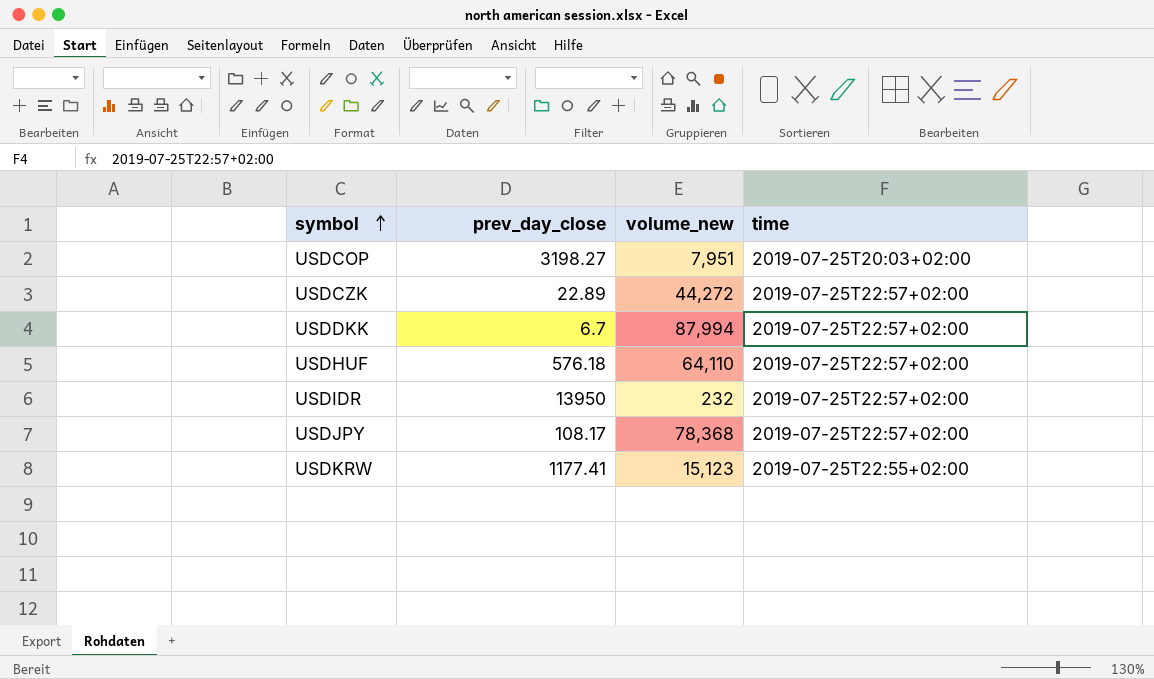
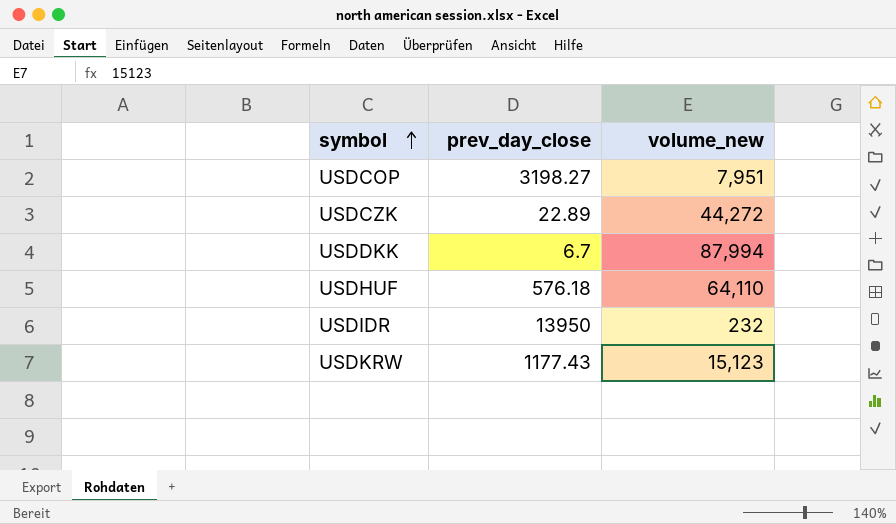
column time | position: 4 -> none
row USDJPY: 108.17 | 78,368 | 2019-07-25T22:57+02:00 -> none
USDKRW | prev_day_close: 1177.41 -> 1177.43

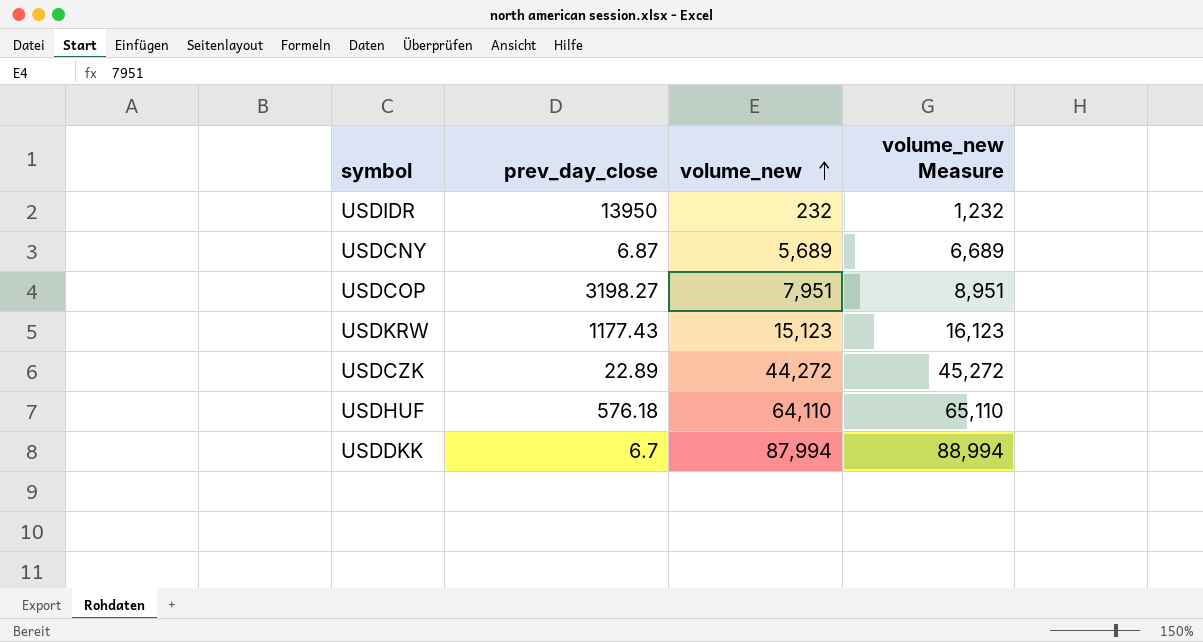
row order: symbol ascending -> volume_new ascending
column volume_new Measure | formula: none -> [volume_new] + 1000
row USDCNY: none -> 6.87 | 5,689 | 6,689

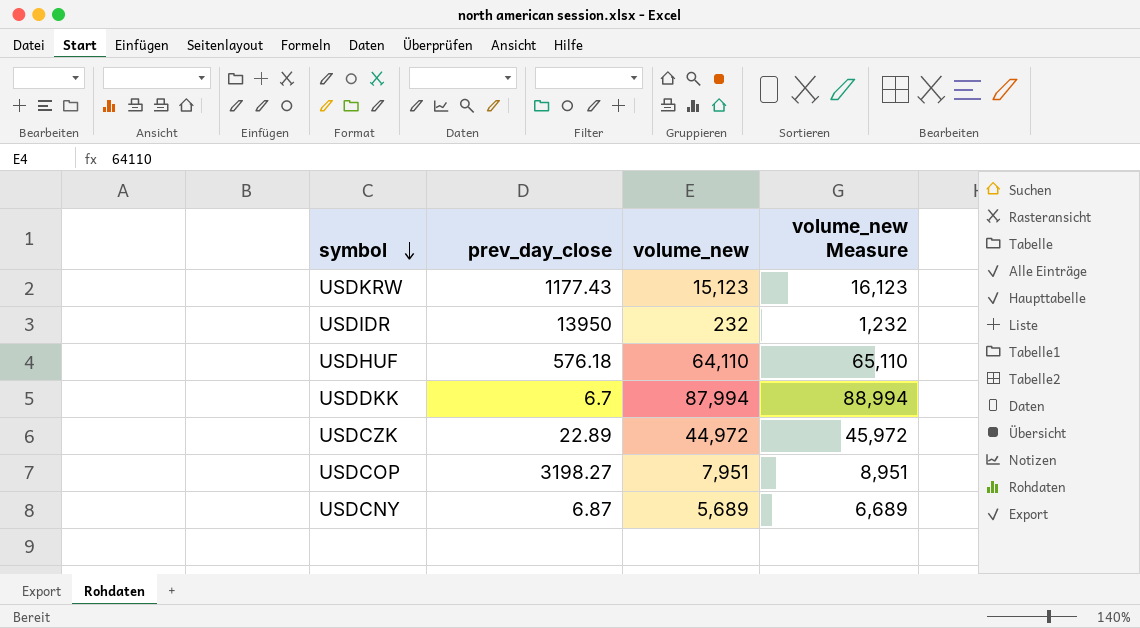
row order: volume_new ascending -> symbol descending
USDCZK | volume_new: 44,272 -> 44,972
USDCZK | volume_new Measure: 45,272 -> 45,972

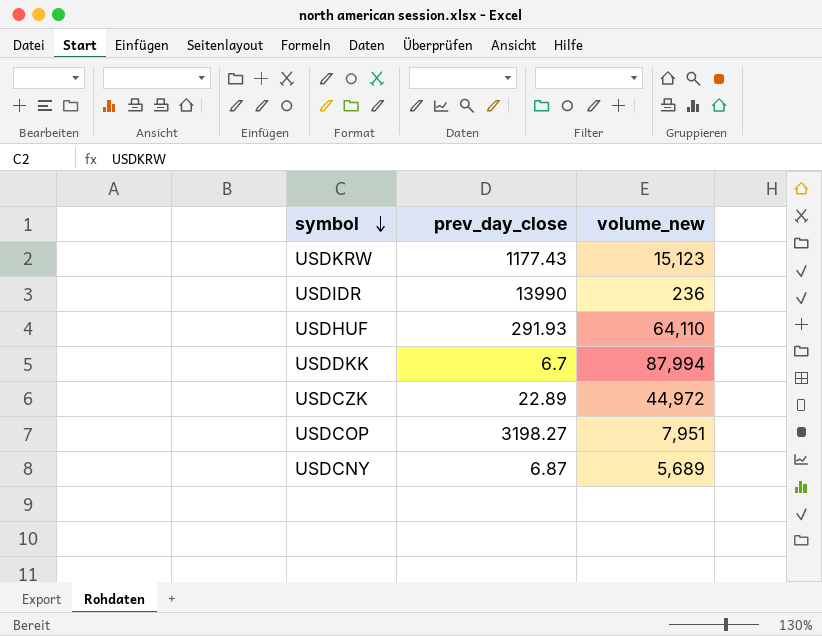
column volume_new Measure | formula: [volume_new] + 1000 -> none
USDIDR | prev_day_close: 13950 -> 13990
USDIDR | volume_new: 232 -> 236
USDHUF | prev_day_close: 576.18 -> 291.93

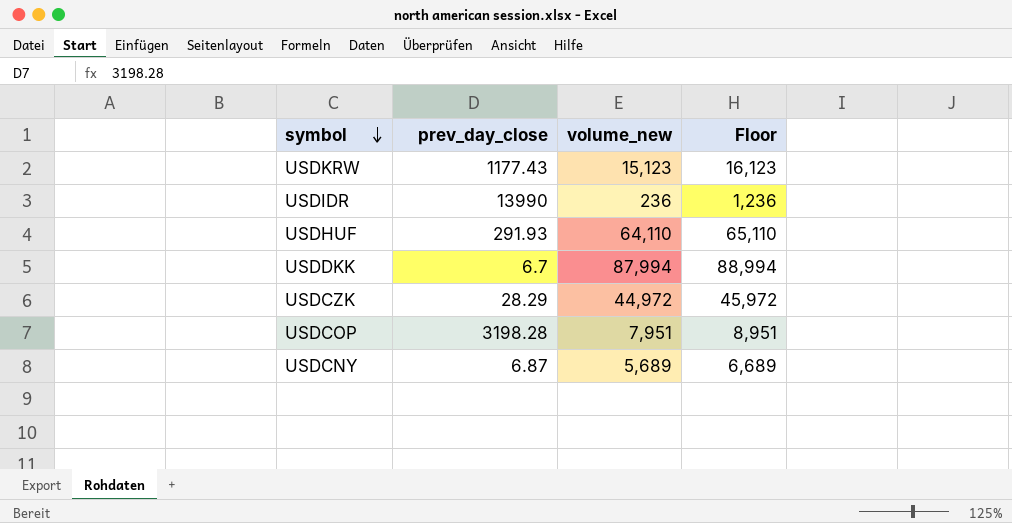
column Floor | formula: none -> [volume_new] + 1000
USDCZK | prev_day_close: 22.89 -> 28.29
USDCOP | prev_day_close: 3198.27 -> 3198.28

